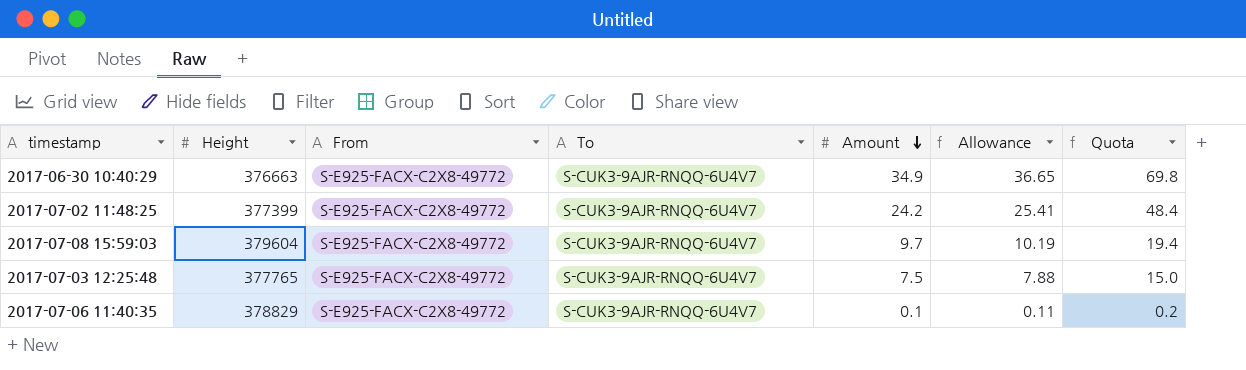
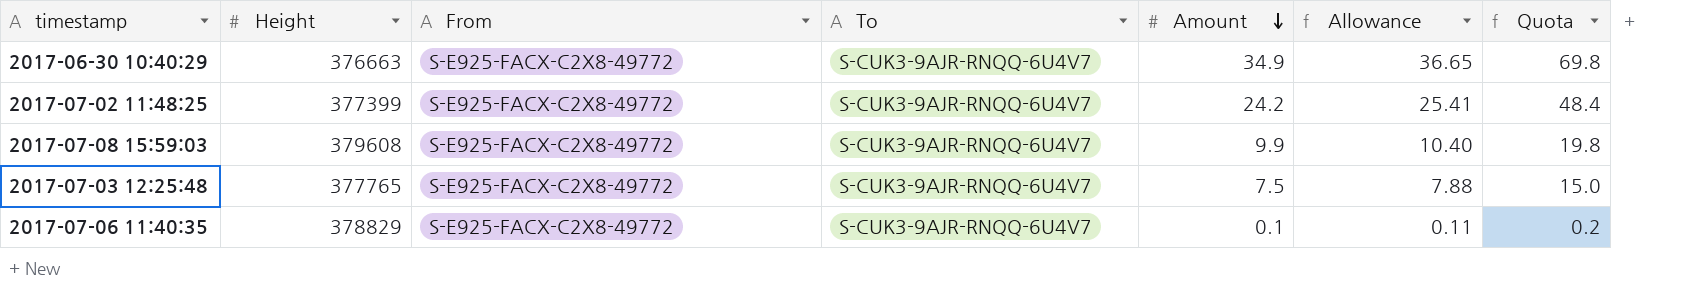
2017-07-08 15:59:03 | Height: 379604 -> 379608
2017-07-08 15:59:03 | Amount: 9.7 -> 9.9
2017-07-08 15:59:03 | Allowance: 10.19 -> 10.40
2017-07-08 15:59:03 | Quota: 19.4 -> 19.8

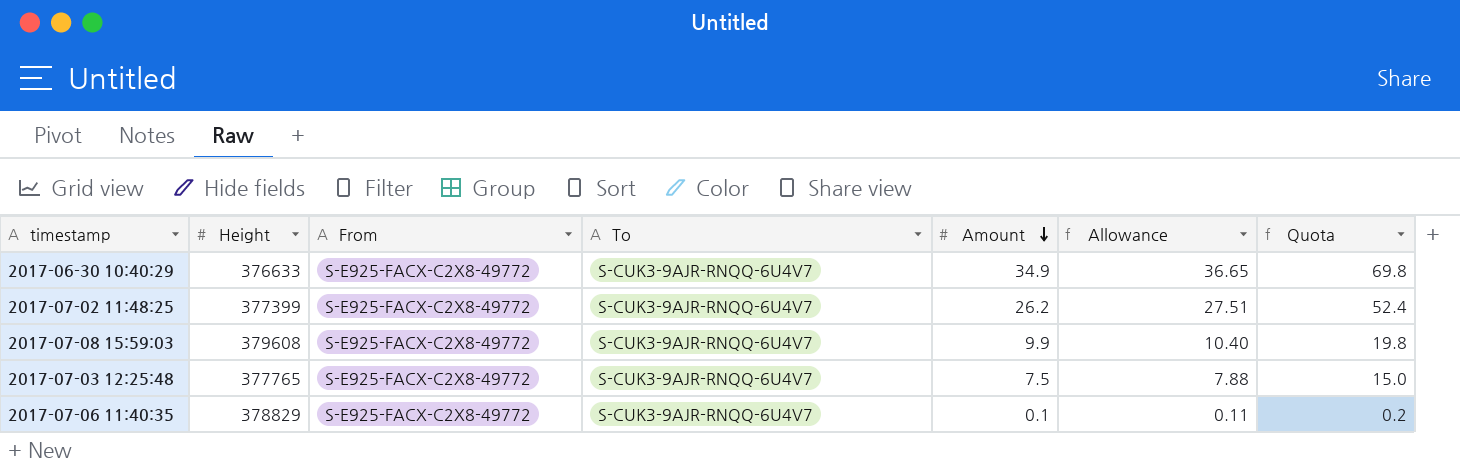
2017-06-30 10:40:29 | Height: 376663 -> 376633
2017-07-02 11:48:25 | Amount: 24.2 -> 26.2
2017-07-02 11:48:25 | Allowance: 25.41 -> 27.51
2017-07-02 11:48:25 | Quota: 48.4 -> 52.4

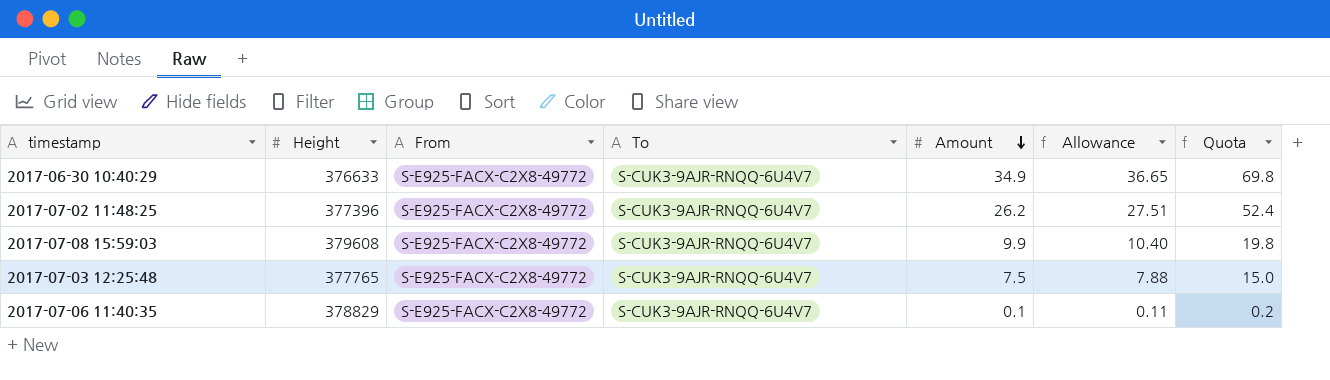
2017-07-02 11:48:25 | Height: 377399 -> 377396

